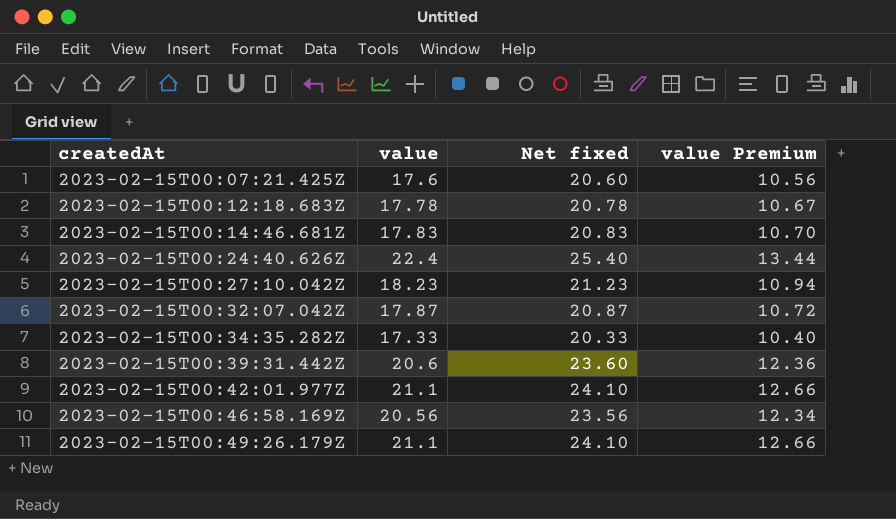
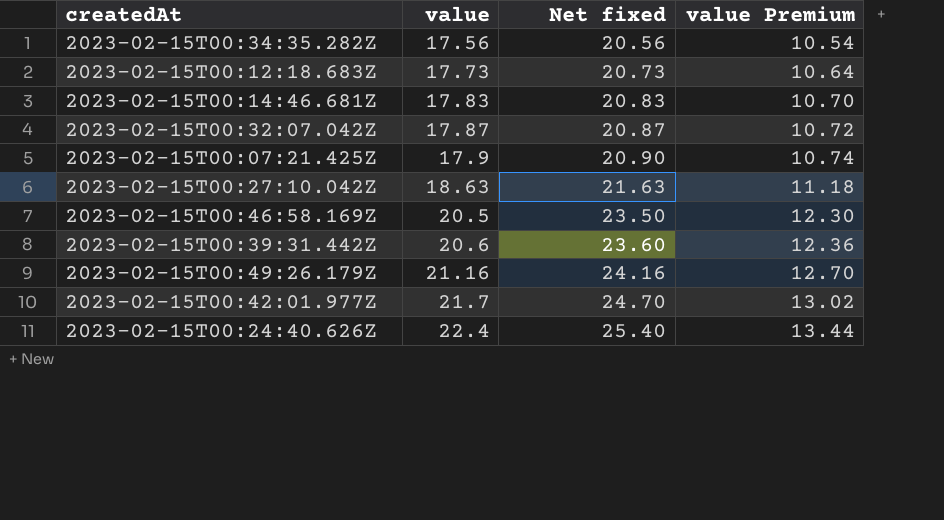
row order: createdAt ascending -> value ascending
2023-02-15T00:34:35.282Z | value: 17.33 -> 17.56
2023-02-15T00:34:35.282Z | Net fixed: 20.33 -> 20.56
2023-02-15T00:34:35.282Z | value Premium: 10.40 -> 10.54
2023-02-15T00:12:18.683Z | value: 17.78 -> 17.73
2023-02-15T00:12:18.683Z | Net fixed: 20.78 -> 20.73
2023-02-15T00:12:18.683Z | value Premium: 10.67 -> 10.64
2023-02-15T00:07:21.425Z | value: 17.6 -> 17.9
2023-02-15T00:07:21.425Z | Net fixed: 20.60 -> 20.90
2023-02-15T00:07:21.425Z | value Premium: 10.56 -> 10.74
2023-02-15T00:27:10.042Z | value: 18.23 -> 18.63
2023-02-15T00:27:10.042Z | Net fixed: 21.23 -> 21.63
2023-02-15T00:27:10.042Z | value Premium: 10.94 -> 11.18
2023-02-15T00:46:58.169Z | value: 20.56 -> 20.5
2023-02-15T00:46:58.169Z | Net fixed: 23.56 -> 23.50
2023-02-15T00:46:58.169Z | value Premium: 12.34 -> 12.30
2023-02-15T00:49:26.179Z | value: 21.1 -> 21.16
2023-02-15T00:49:26.179Z | Net fixed: 24.10 -> 24.16
2023-02-15T00:49:26.179Z | value Premium: 12.66 -> 12.70
2023-02-15T00:42:01.977Z | value: 21.1 -> 21.7
2023-02-15T00:42:01.977Z | Net fixed: 24.10 -> 24.70
2023-02-15T00:42:01.977Z | value Premium: 12.66 -> 13.02

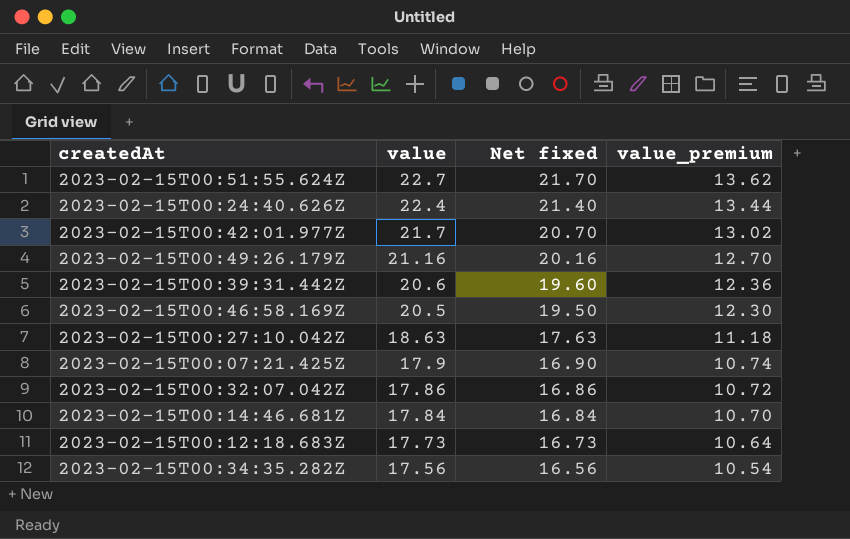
row order: value ascending -> value descending
column Net fixed | formula: [value] + 3 -> [value] - 1
column name: value Premium -> value_premium
row 2023-02-15T00:51:55.624Z: none -> 22.7 | 21.70 | 13.62
2023-02-15T00:32:07.042Z | value: 17.87 -> 17.86
2023-02-15T00:14:46.681Z | value: 17.83 -> 17.84

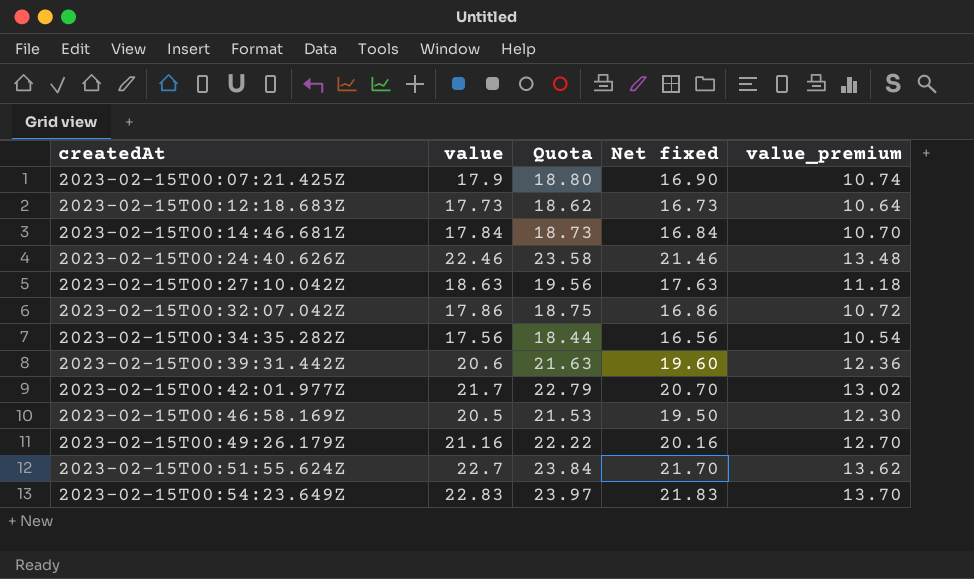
row order: value descending -> createdAt ascending
column Quota | formula: none -> [value] * 1.05
2023-02-15T00:24:40.626Z | value: 22.4 -> 22.46
2023-02-15T00:24:40.626Z | Net fixed: 21.40 -> 21.46
2023-02-15T00:24:40.626Z | value_premium: 13.44 -> 13.48
row 2023-02-15T00:54:23.649Z: none -> 22.83 | 23.97 | 21.83 | 13.70

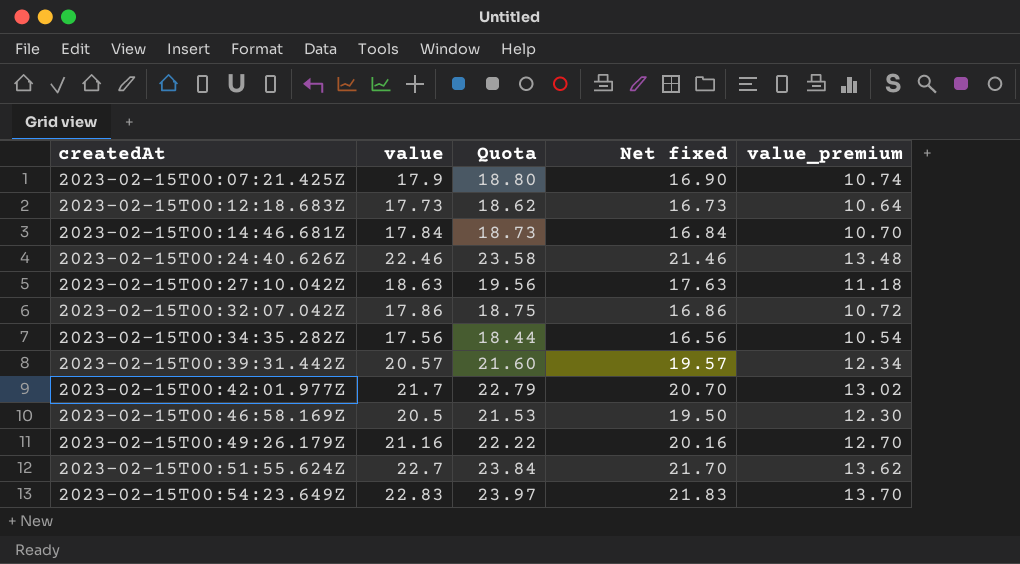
2023-02-15T00:39:31.442Z | value: 20.6 -> 20.57
2023-02-15T00:39:31.442Z | Quota: 21.63 -> 21.60
2023-02-15T00:39:31.442Z | Net fixed: 19.60 -> 19.57
2023-02-15T00:39:31.442Z | value_premium: 12.36 -> 12.34

